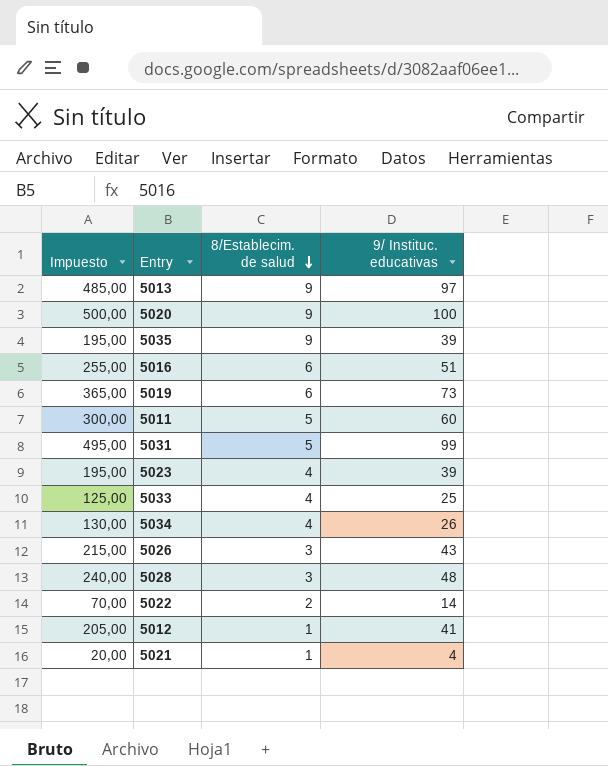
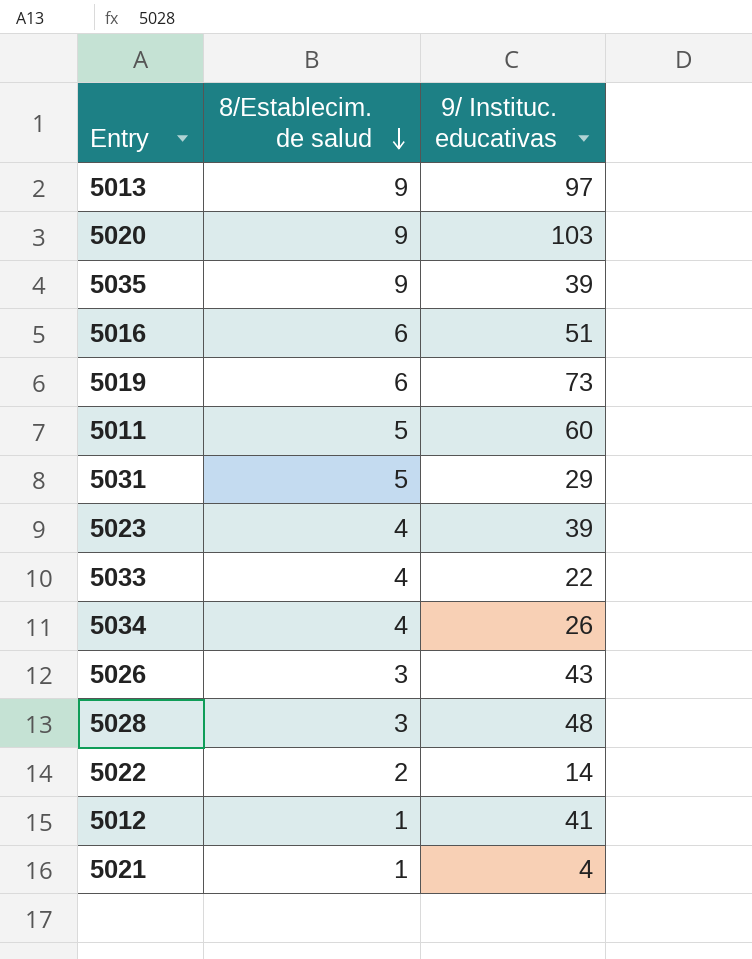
column Impuesto | formula: [9/ Instituc. educativas] * 5 -> none
5020 | 9/ Instituc. educativas: 100 -> 103
5031 | 9/ Instituc. educativas: 99 -> 29
5033 | 9/ Instituc. educativas: 25 -> 22

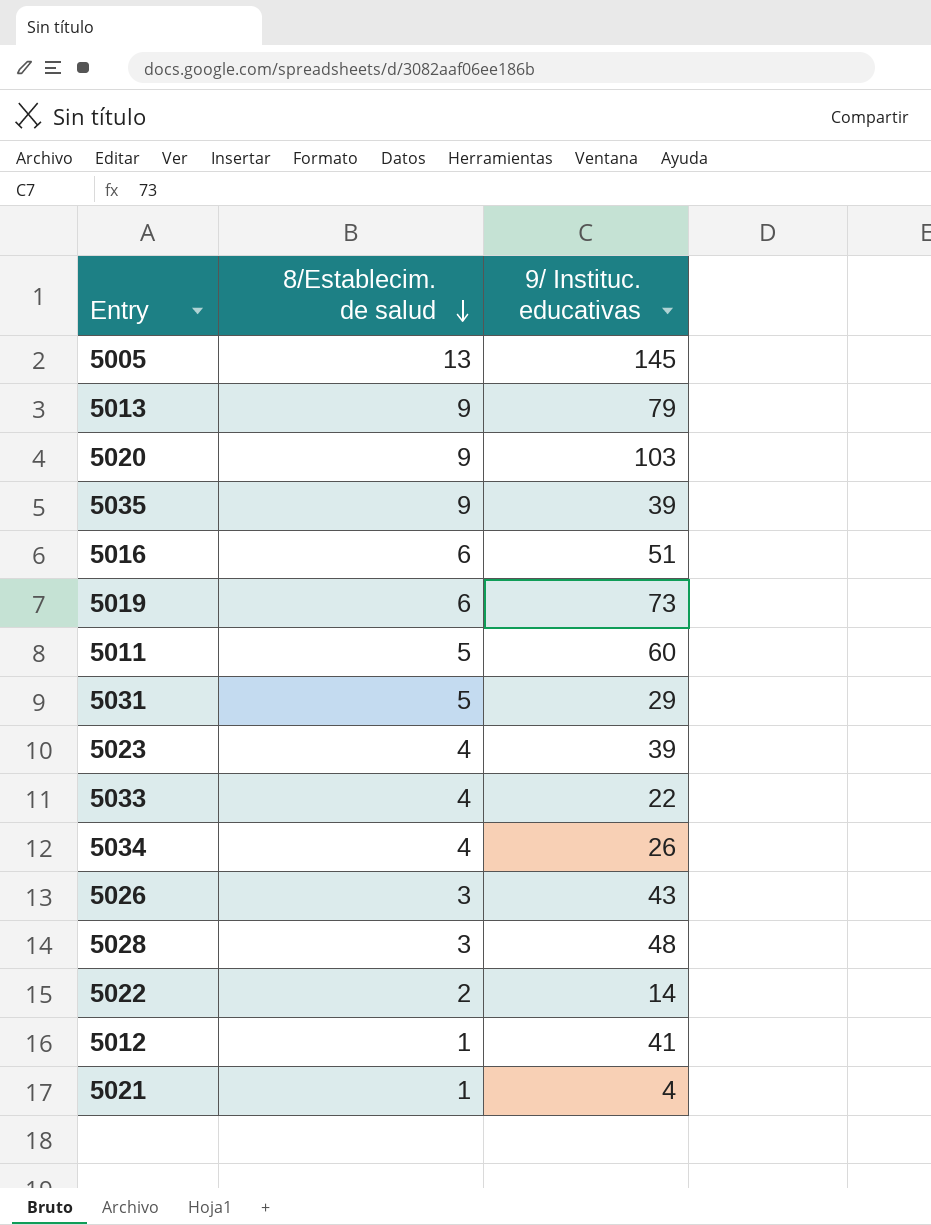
row 5005: none -> 13 | 145
5013 | 9/ Instituc. educativas: 97 -> 79

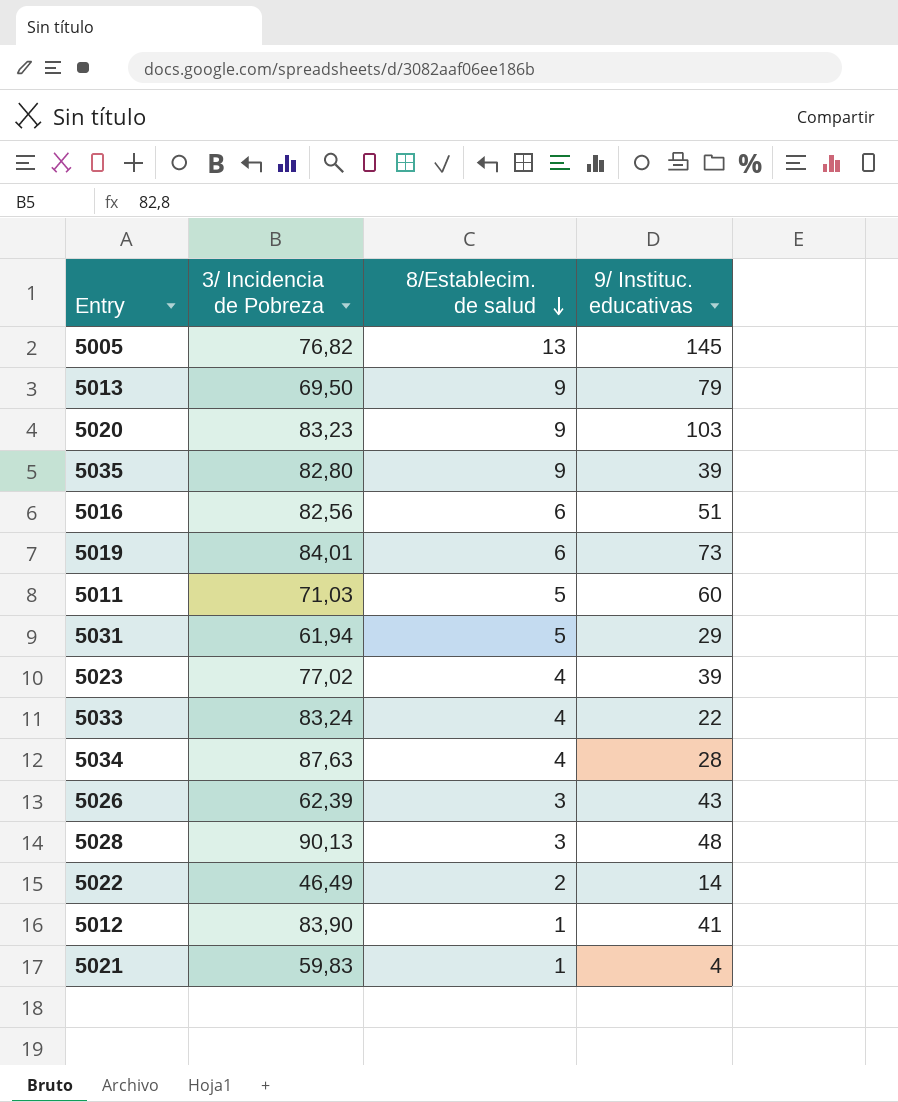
column 3/ Incidencia de Pobreza | position: none -> 2
5034 | 9/ Instituc. educativas: 26 -> 28

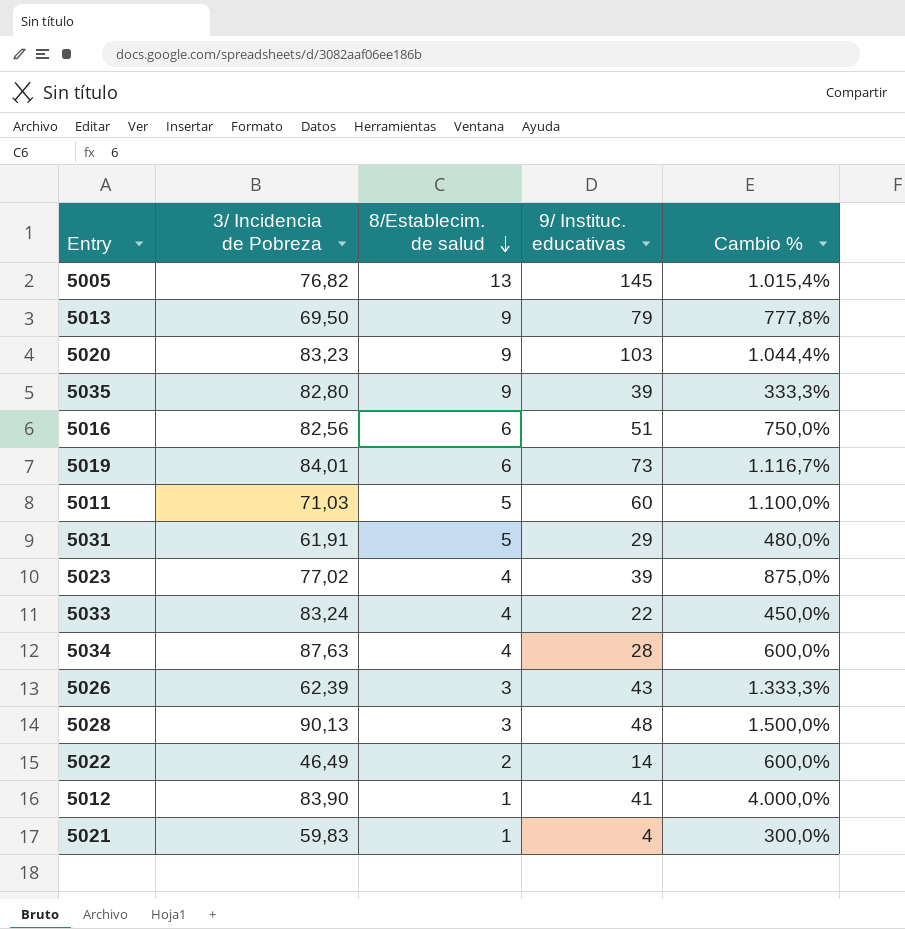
column Cambio % | formula: none -> ([9/ Instituc. educativas] - [8/Establecim. de salud]) / [8/Establecim. de salud]
5031 | 3/ Incidencia de Pobreza: 61,94 -> 61,91

